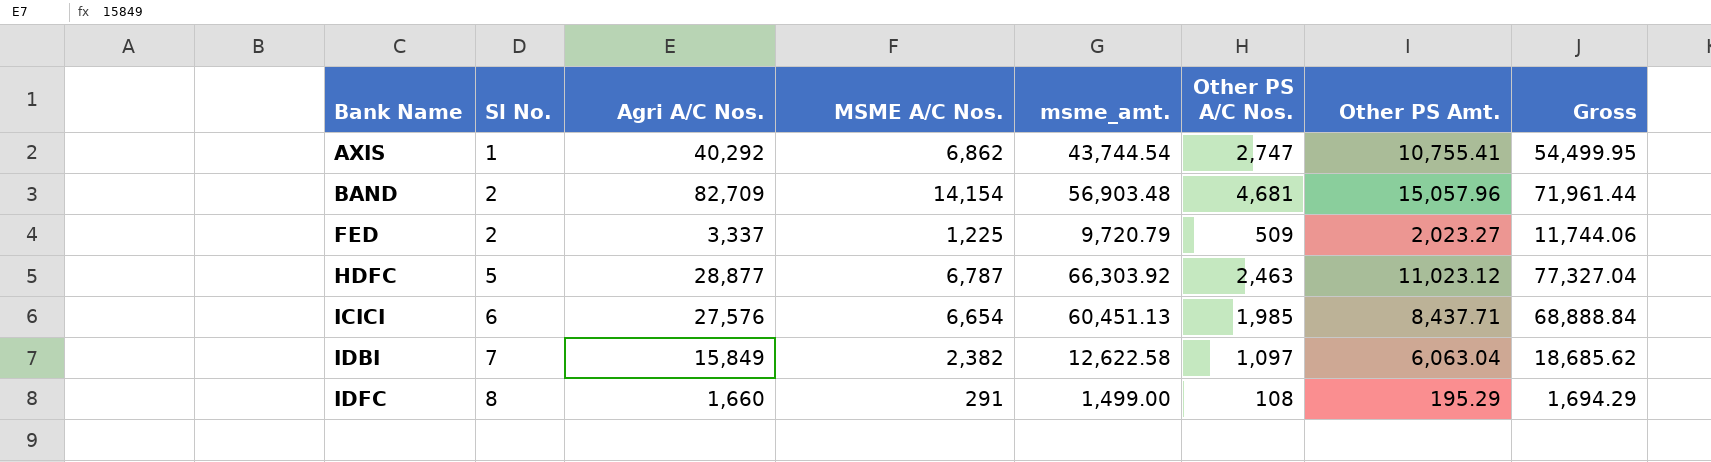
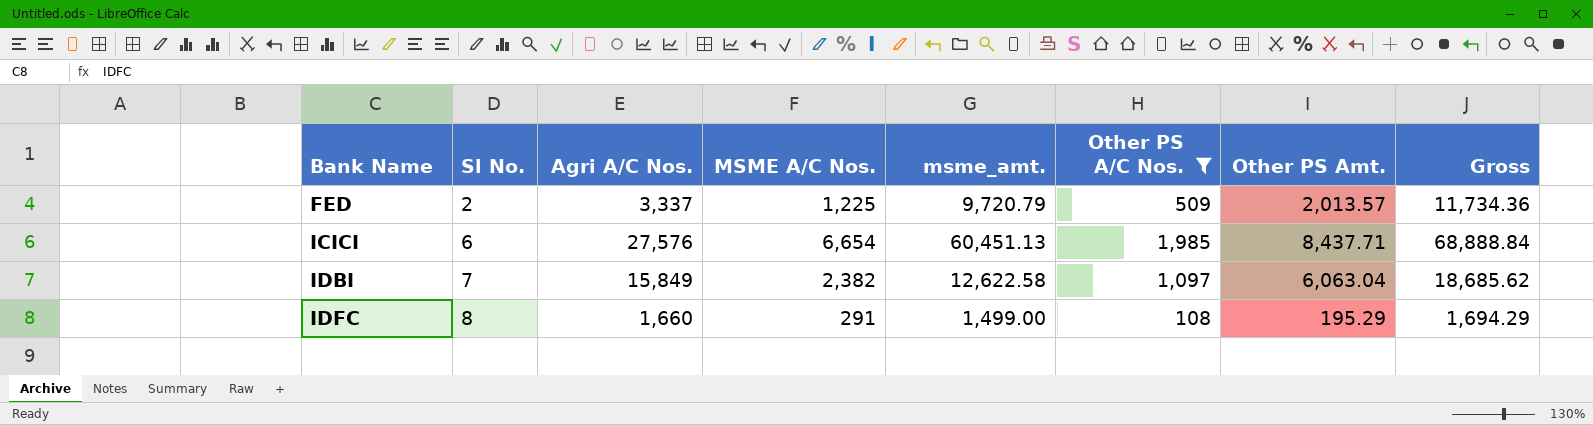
filter: none -> Other PS A/C Nos. <= 1,985
FED | Other PS Amt.: 2,023.27 -> 2,013.57
FED | Gross: 11,744.06 -> 11,734.36

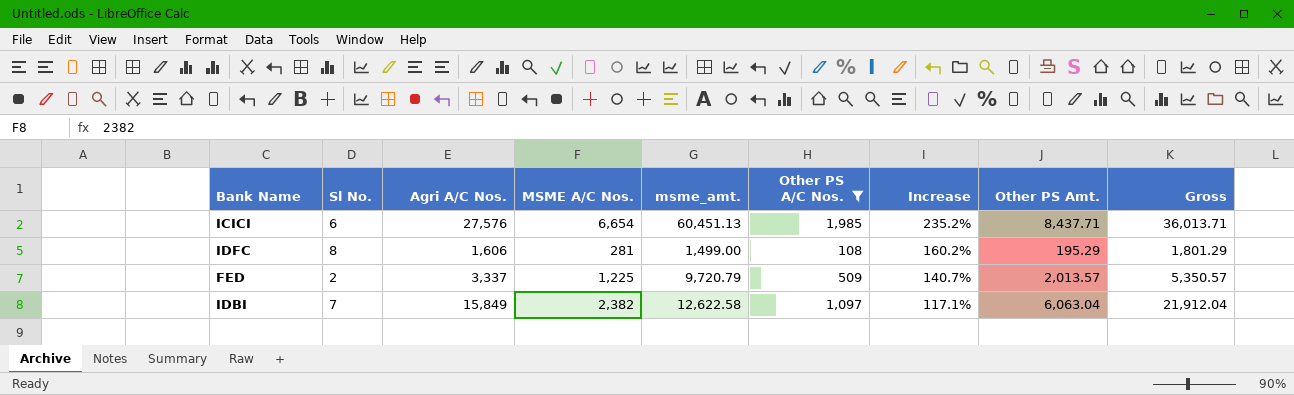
row order: Bank Name ascending -> Increase descending
column Increase | formula: none -> ([MSME A/C Nos.] - [Other PS A/C Nos.]) / [Other PS A/C Nos.]
column Gross | formula: [msme_amt.] + [Other PS Amt.] -> [Agri A/C Nos.] + [Other PS Amt.]
IDFC | Agri A/C Nos.: 1,660 -> 1,606
IDFC | MSME A/C Nos.: 291 -> 281

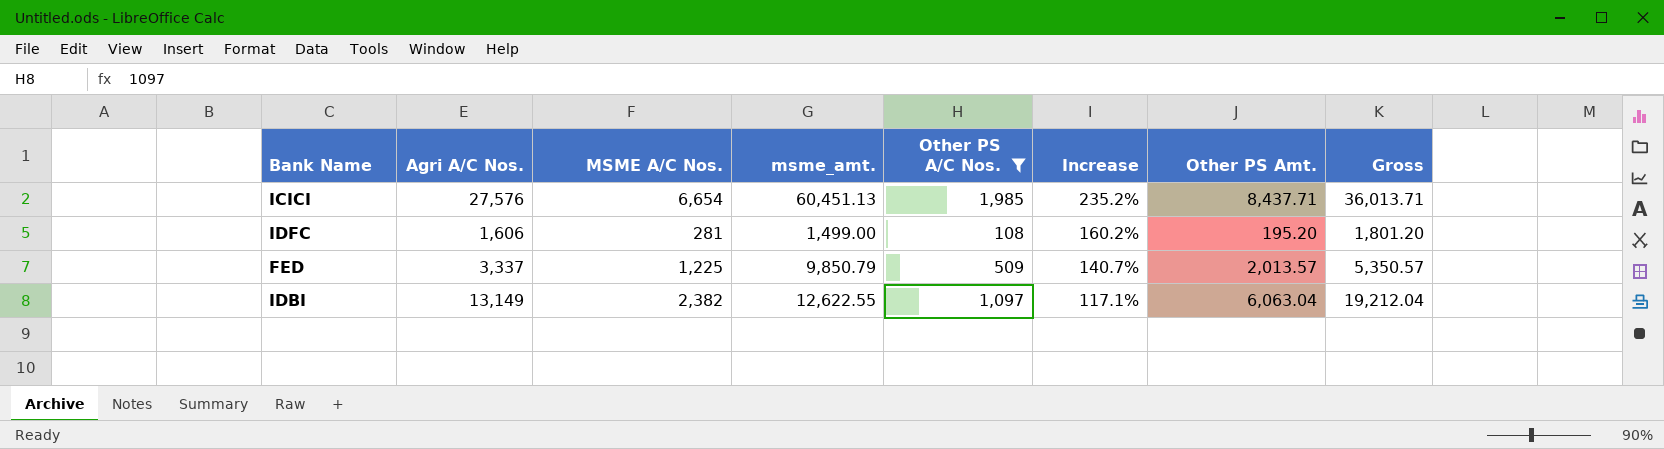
column Sl No. | position: 2 -> none
IDFC | Other PS Amt.: 195.29 -> 195.20
IDFC | Gross: 1,801.29 -> 1,801.20
FED | msme_amt.: 9,720.79 -> 9,850.79
IDBI | Agri A/C Nos.: 15,849 -> 13,149
IDBI | msme_amt.: 12,622.58 -> 12,622.55
IDBI | Gross: 21,912.04 -> 19,212.04

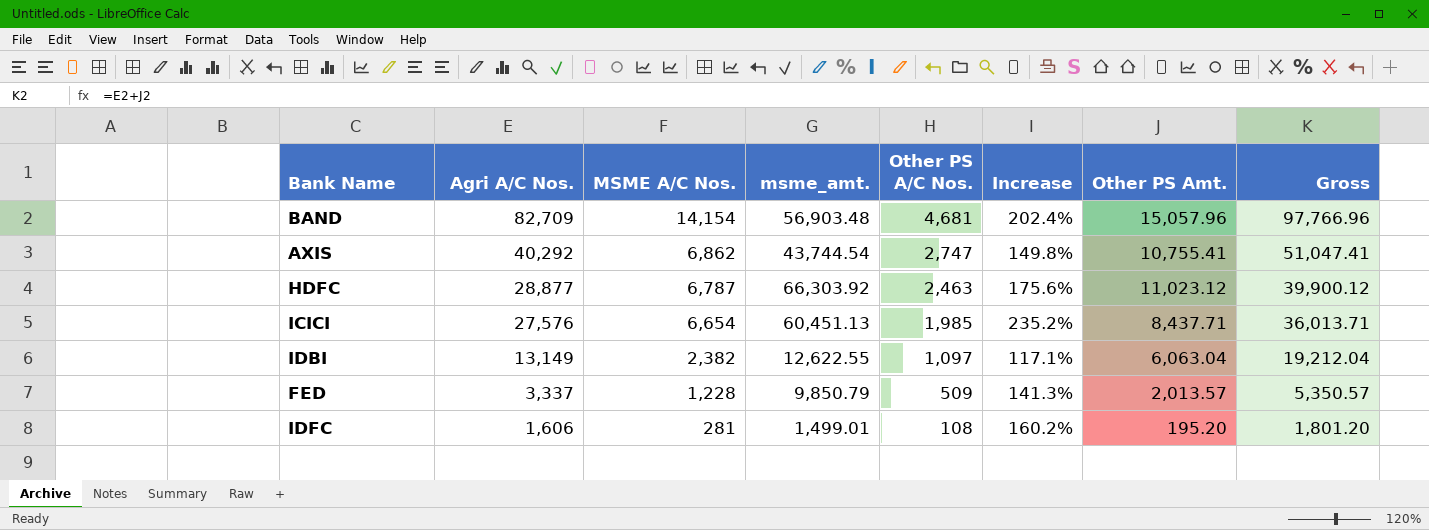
filter: Other PS A/C Nos. <= 1,985 -> none
row order: Increase descending -> Agri A/C Nos. descending
FED | MSME A/C Nos.: 1,225 -> 1,228
FED | Increase: 140.7% -> 141.3%
IDFC | msme_amt.: 1,499.00 -> 1,499.01

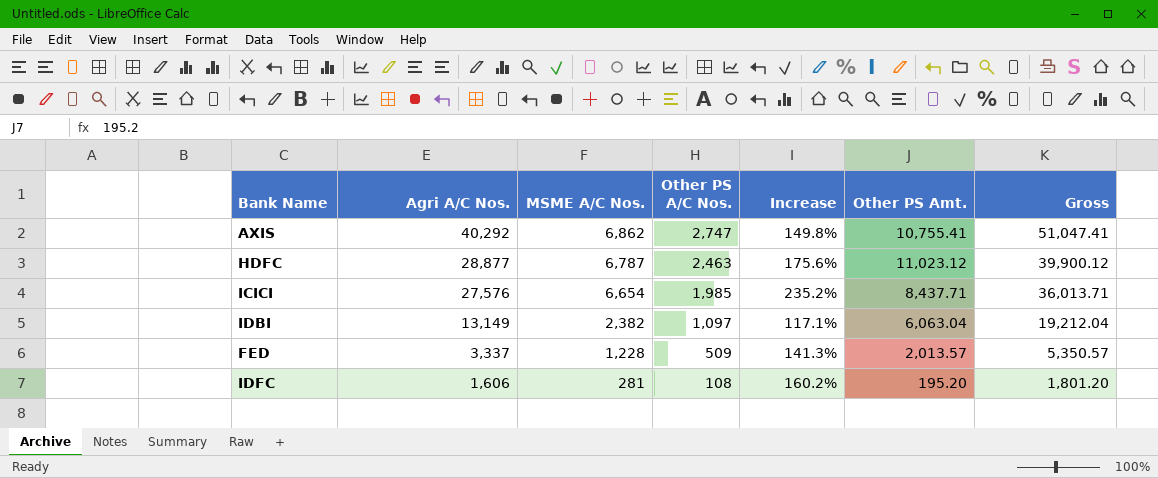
column msme_amt. | position: 4 -> none
row BAND: 82,709 | 14,154 | 56,903.48 | 4,681 | 202.4% | 15,057.96 | 97,766.96 -> none

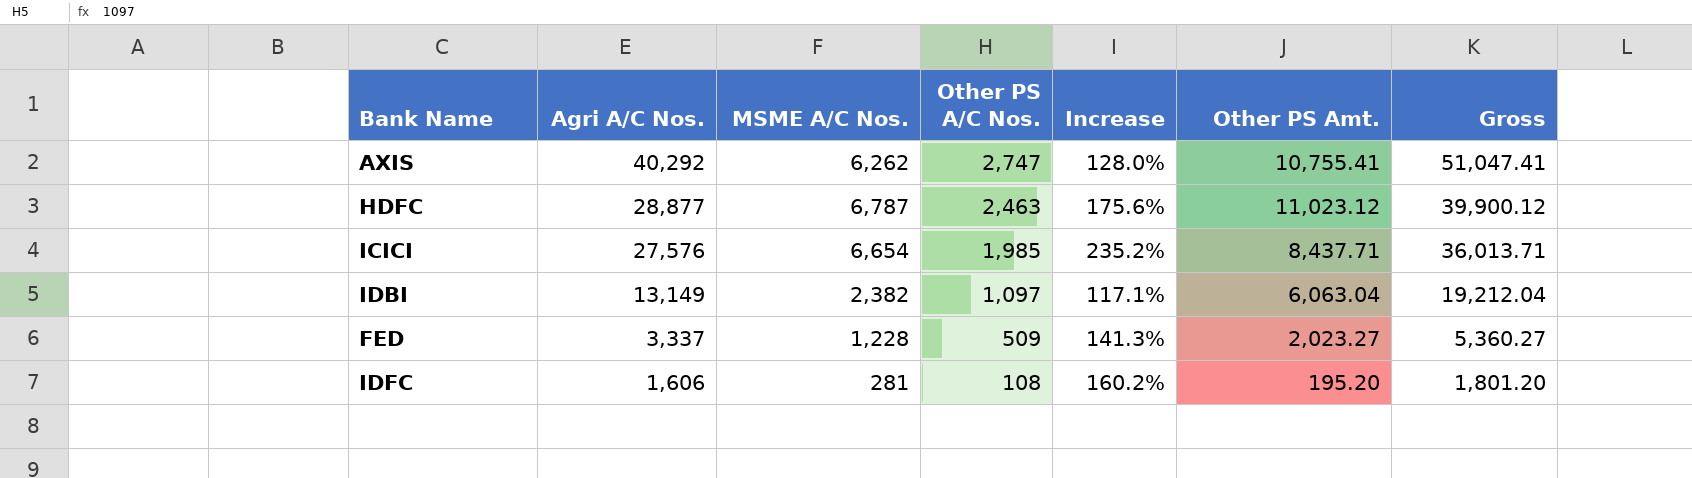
AXIS | MSME A/C Nos.: 6,862 -> 6,262
AXIS | Increase: 149.8% -> 128.0%
FED | Other PS Amt.: 2,013.57 -> 2,023.27
FED | Gross: 5,350.57 -> 5,360.27

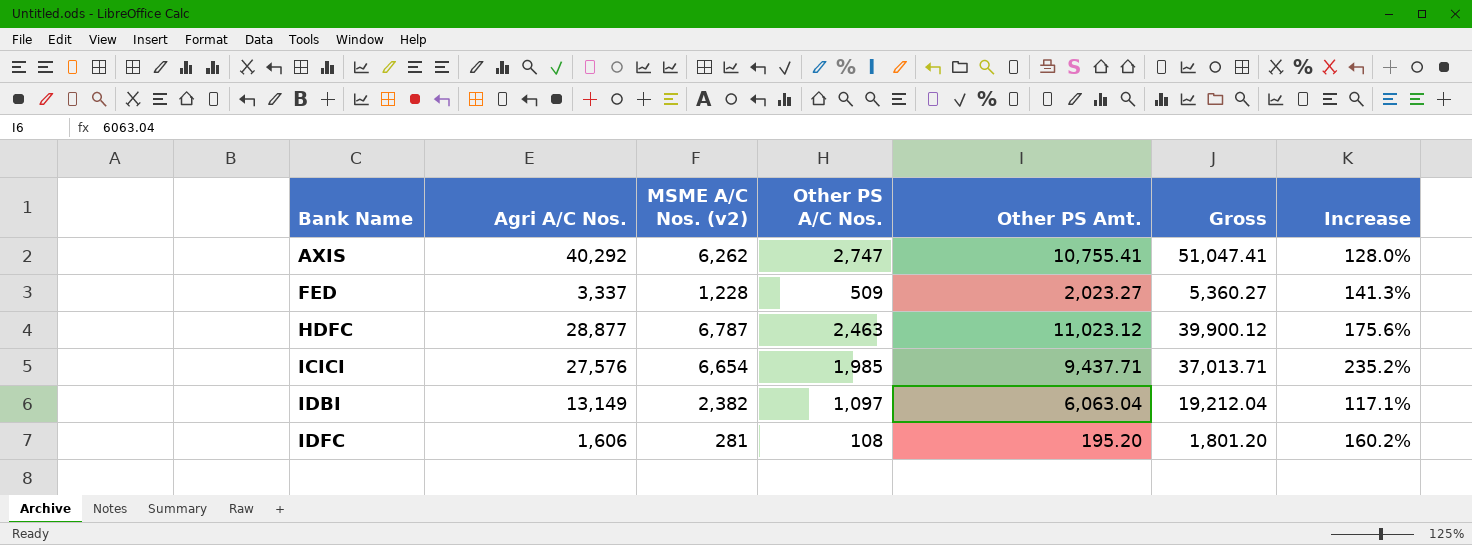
row order: Agri A/C Nos. descending -> Bank Name ascending
column name: MSME A/C Nos. -> MSME A/C Nos. (v2)
column Increase | position: 5 -> 7
ICICI | Other PS Amt.: 8,437.71 -> 9,437.71
ICICI | Gross: 36,013.71 -> 37,013.71

